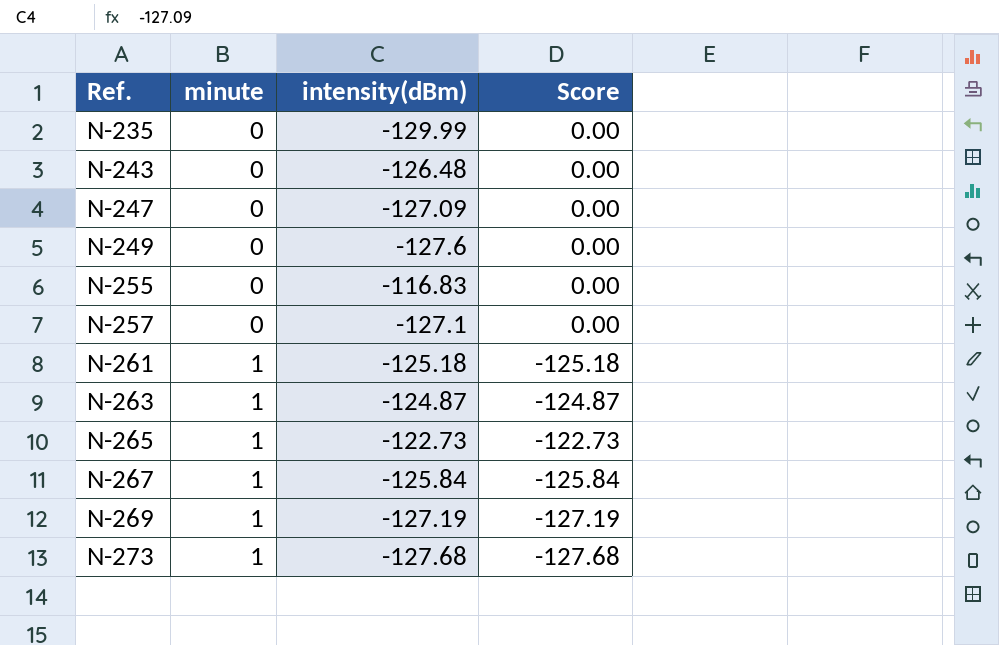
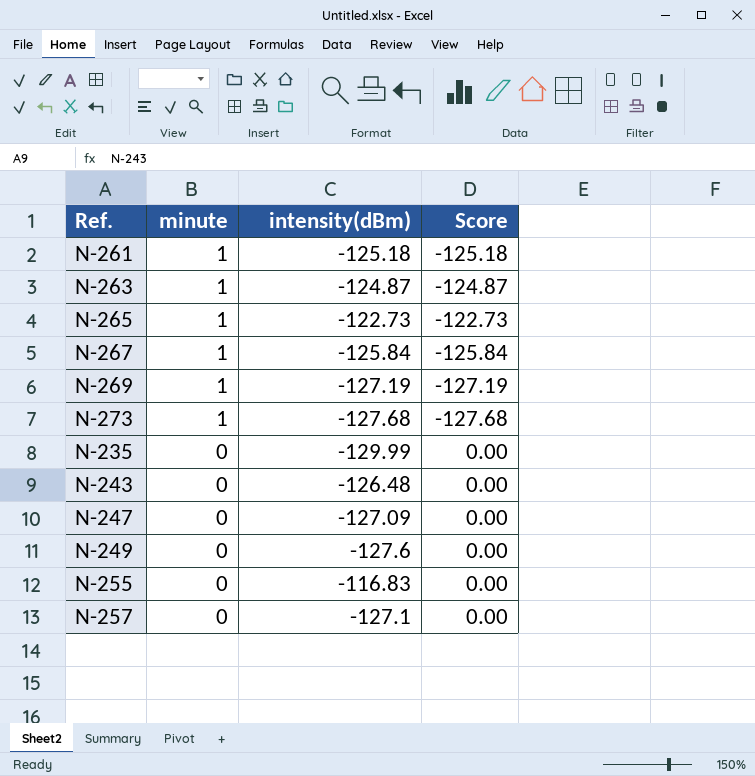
row order: Ref. ascending -> minute descending

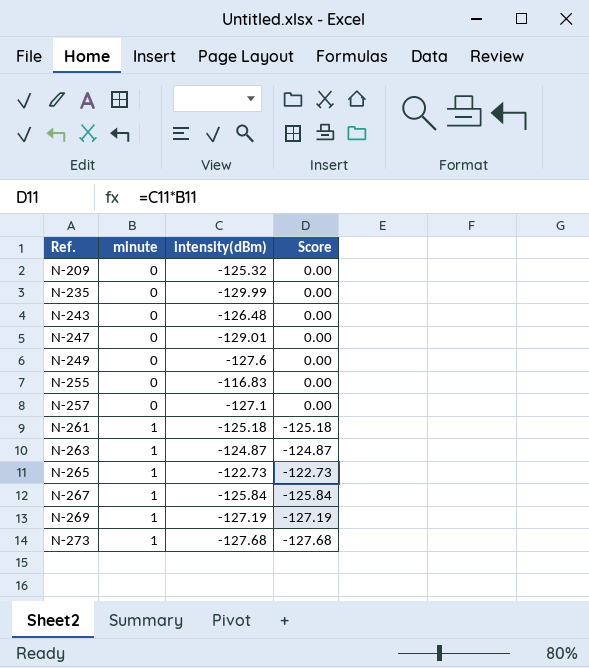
row order: minute descending -> Ref. ascending
row N-209: none -> 0 | -125.32 | 0.00
N-247 | intensity(dBm): -127.09 -> -129.01

